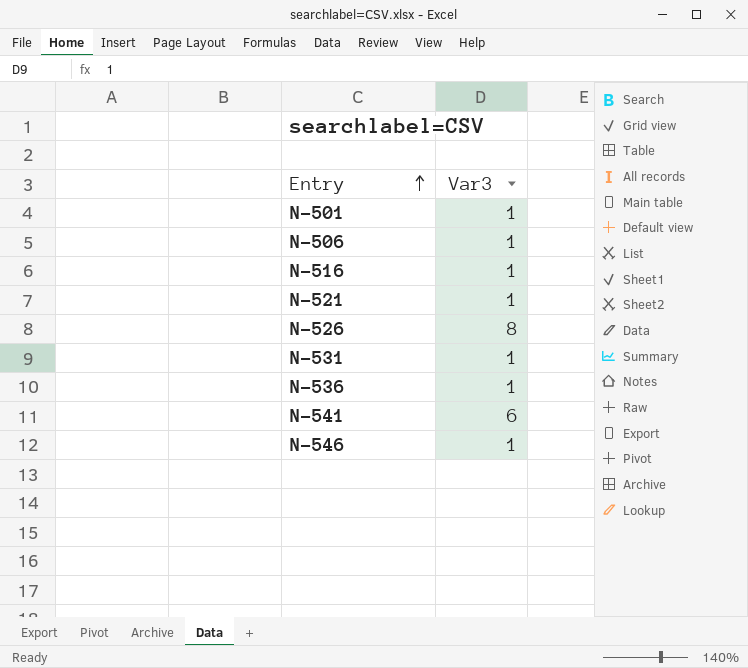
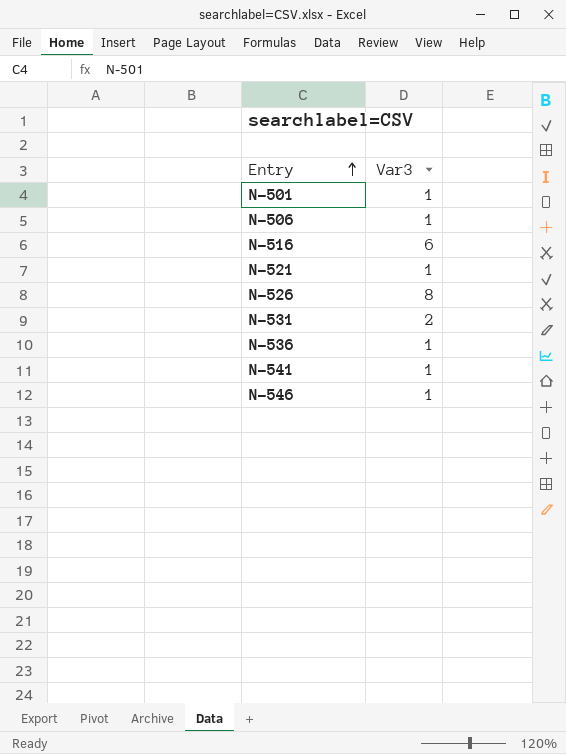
N-516 | Var3: 1 -> 6
N-531 | Var3: 1 -> 2
N-541 | Var3: 6 -> 1

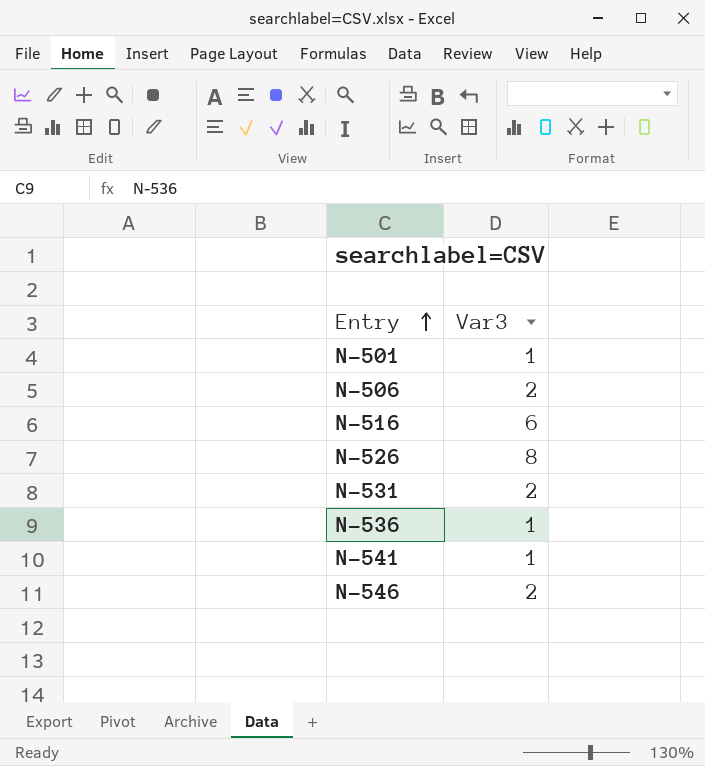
row N-521: 1 -> none
N-506 | Var3: 1 -> 2
N-546 | Var3: 1 -> 2

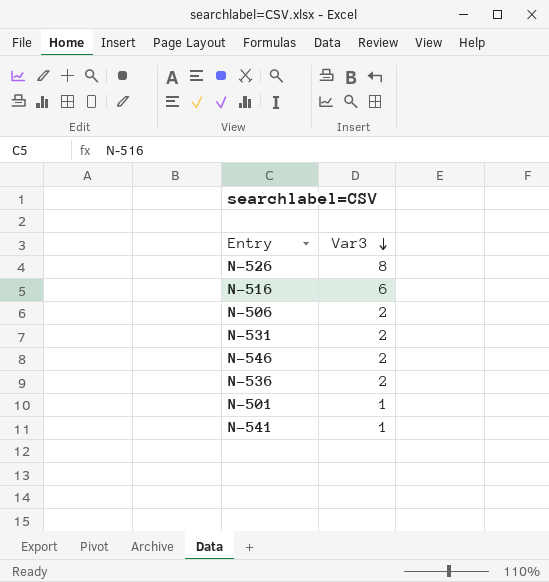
row order: Entry ascending -> Var3 descending
N-536 | Var3: 1 -> 2

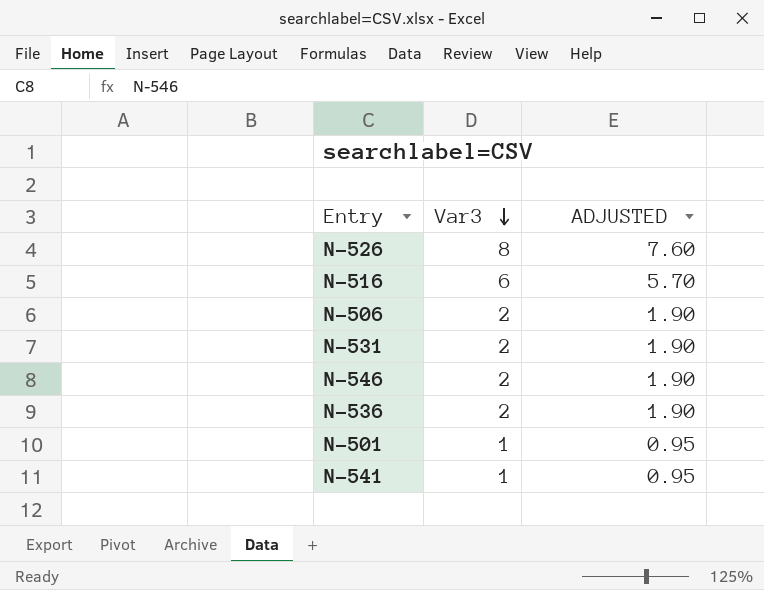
column ADJUSTED | formula: none -> [Var3] * 0.95

